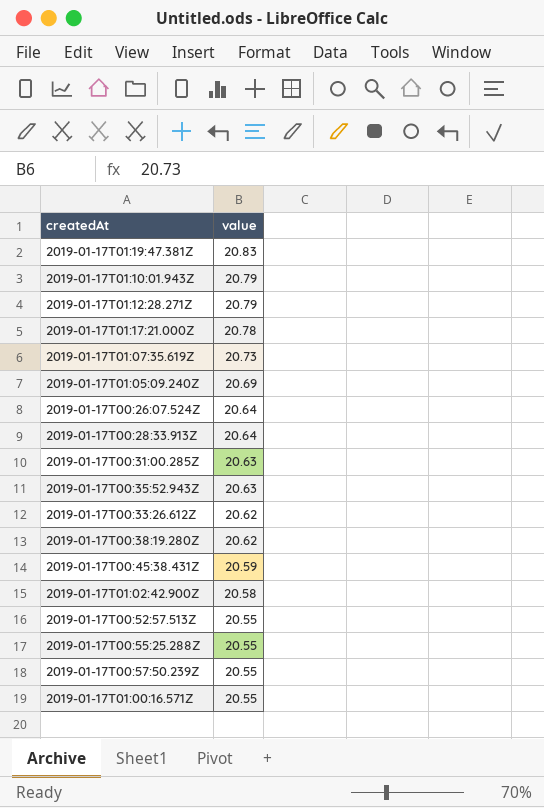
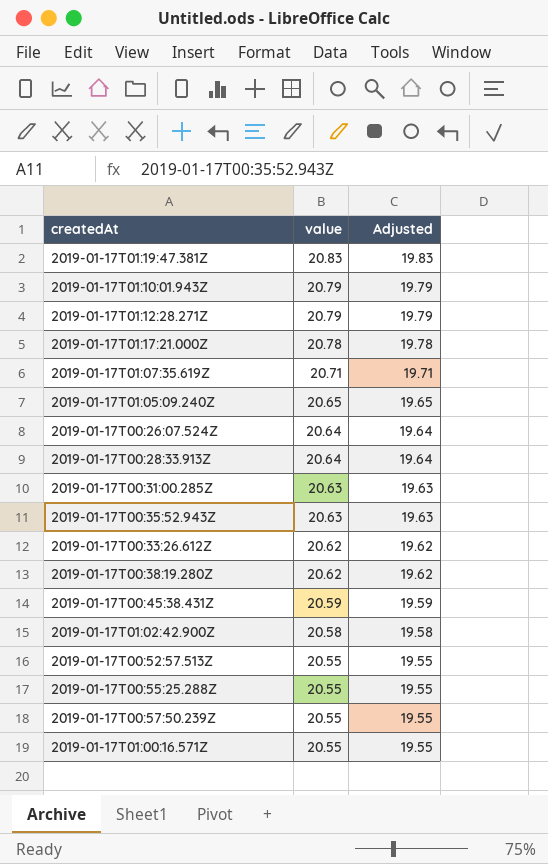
column Adjusted | formula: none -> [value] - 1
2019-01-17T01:07:35.619Z | value: 20.73 -> 20.71
2019-01-17T01:05:09.240Z | value: 20.69 -> 20.65

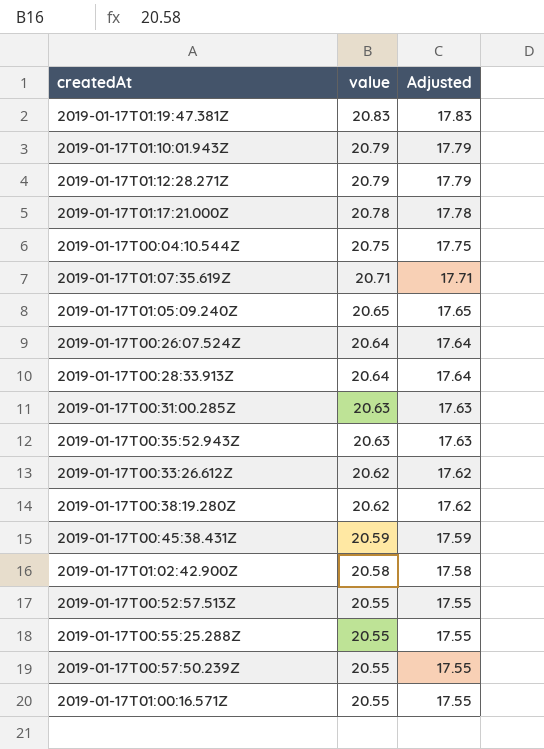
column Adjusted | formula: [value] - 1 -> [value] - 3
row 2019-01-17T00:04:10.544Z: none -> 20.75 | 17.75

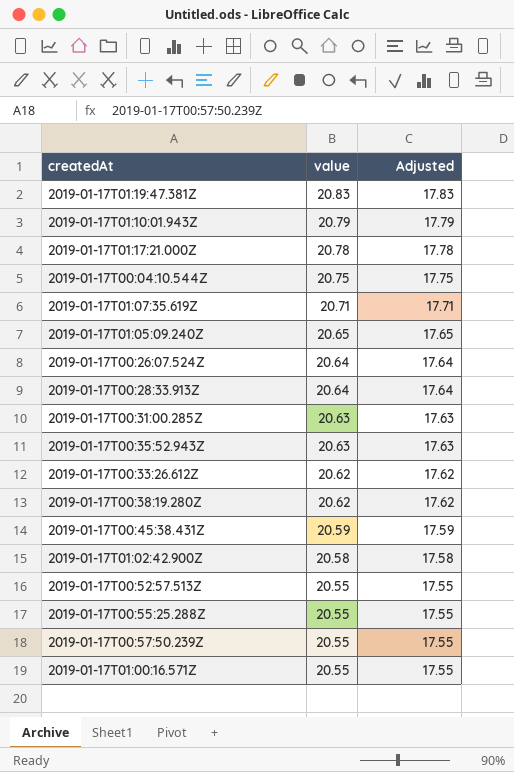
row 2019-01-17T01:12:28.271Z: 20.79 | 17.79 -> none

